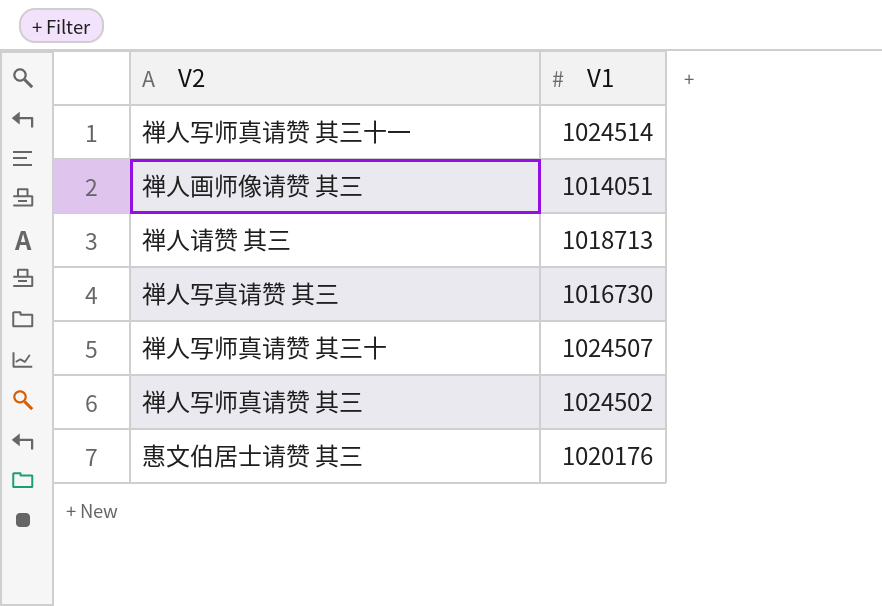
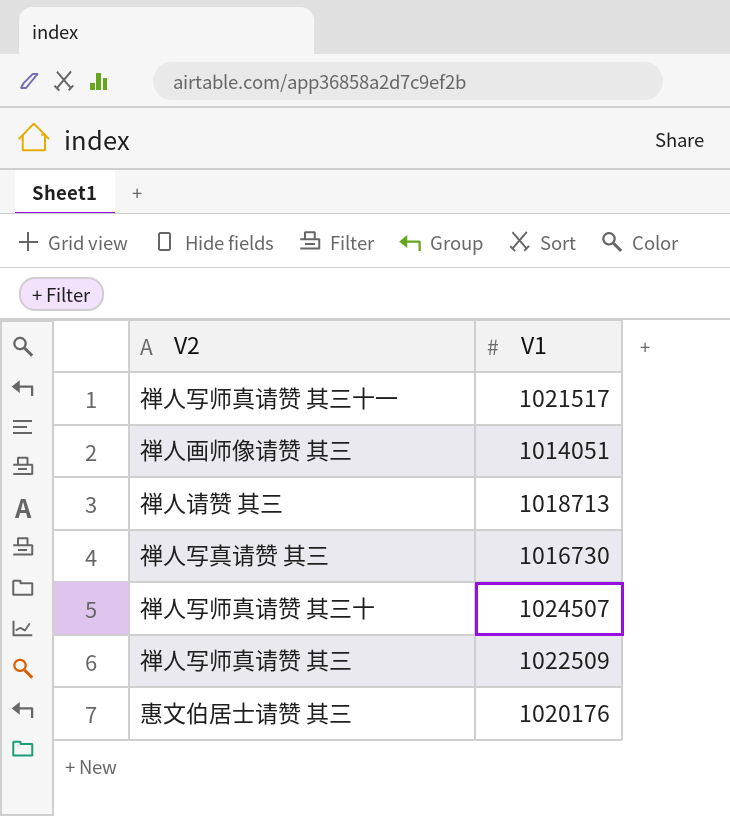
禅人写师真请赞 其三十一 | V1: 1024514 -> 1021517
禅人写师真请赞 其三 | V1: 1024502 -> 1022509

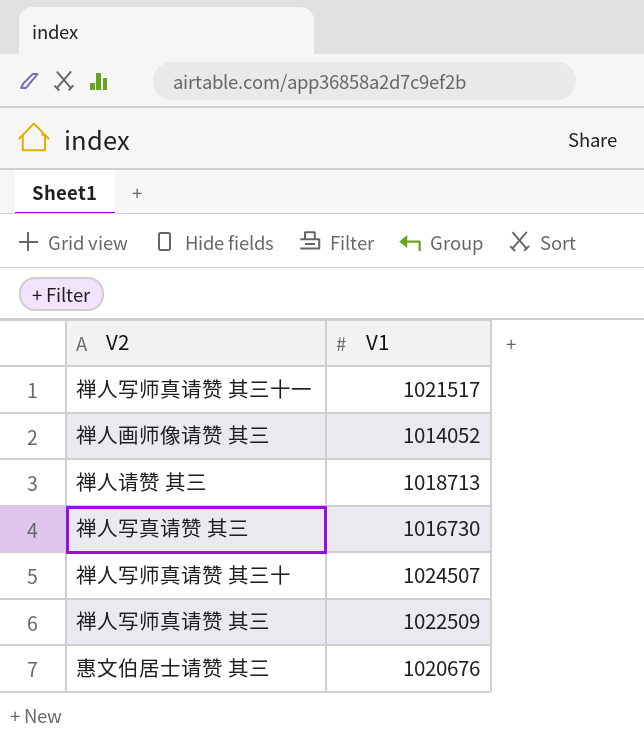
禅人画师像请赞 其三 | V1: 1014051 -> 1014052
惠文伯居士请赞 其三 | V1: 1020176 -> 1020676

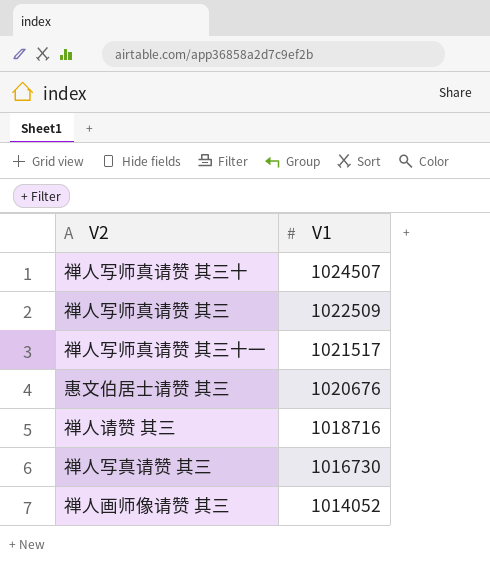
row order: none -> V1 descending
禅人请赞 其三 | V1: 1018713 -> 1018716

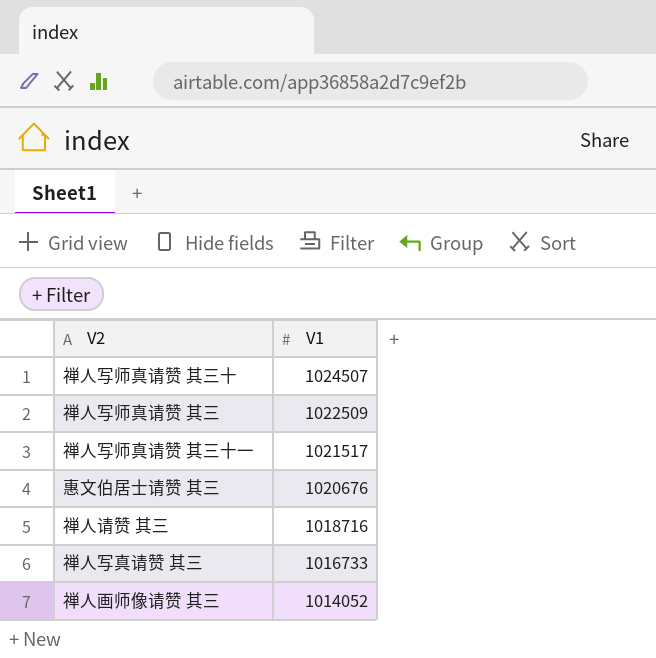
禅人写真请赞 其三 | V1: 1016730 -> 1016733

